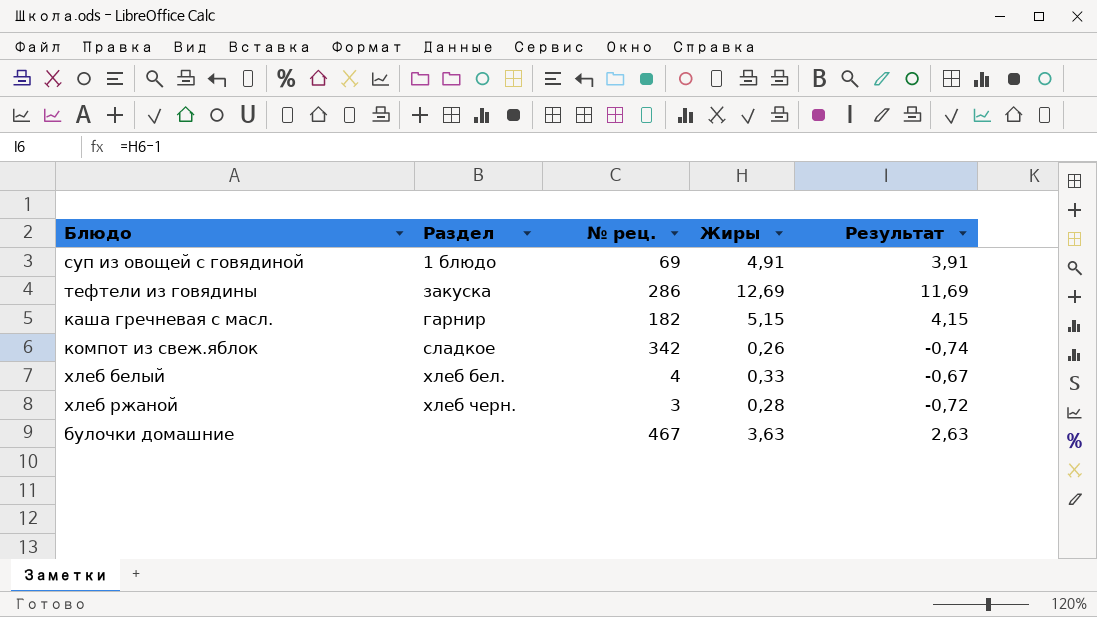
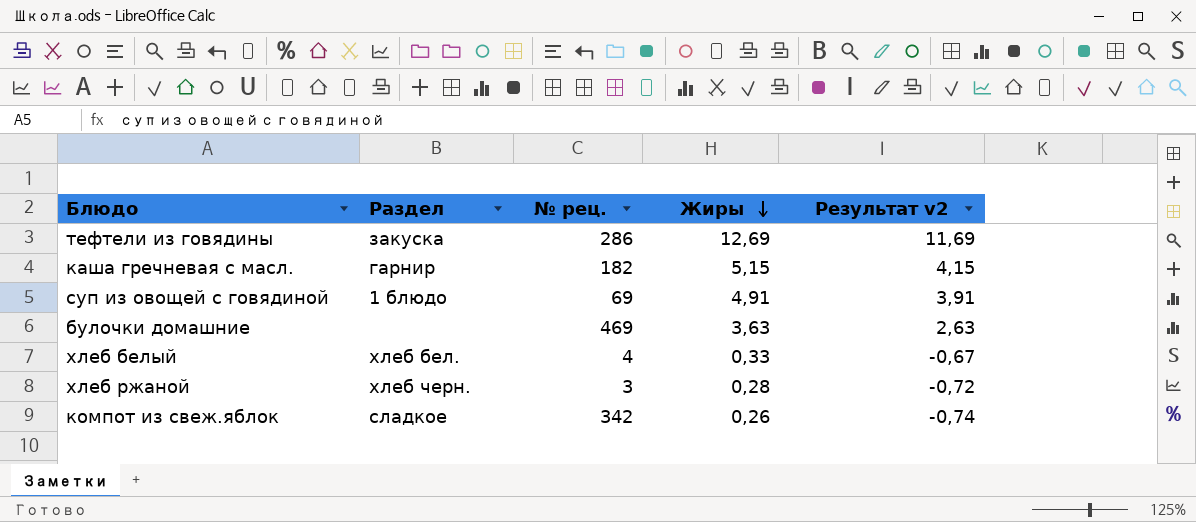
row order: none -> Жиры descending
column name: Результат -> Результат v2
булочки домашние | № рец.: 467 -> 469

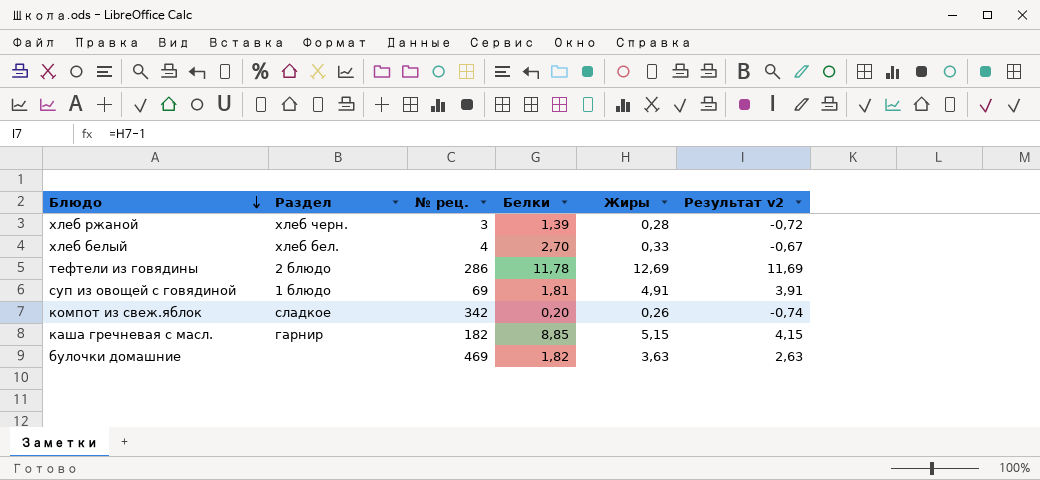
row order: Жиры descending -> Блюдо descending
column Белки | position: none -> 4
тефтели из говядины | Раздел: закуска -> 2 блюдо

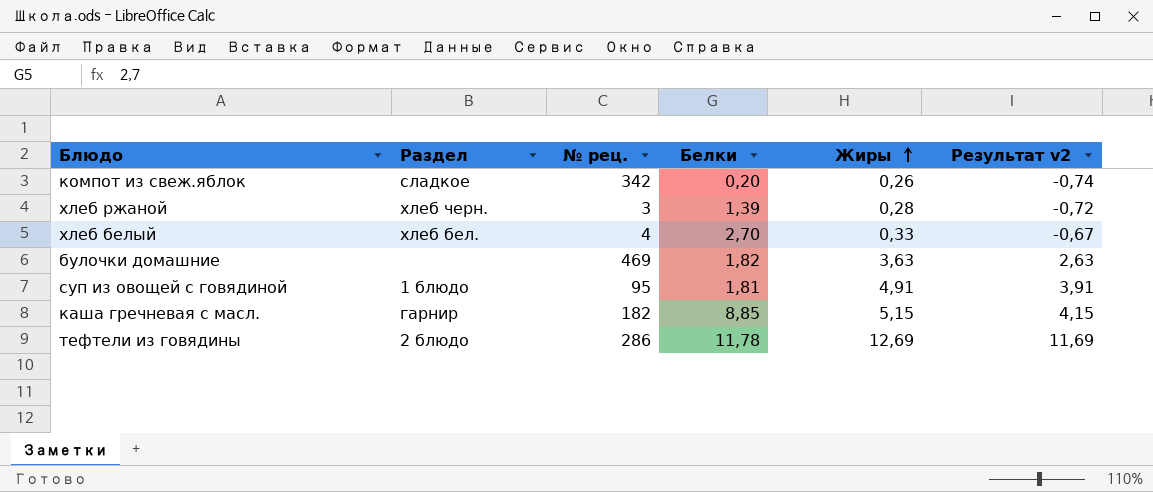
row order: Блюдо descending -> Жиры ascending
суп из овощей с говядиной | № рец.: 69 -> 95

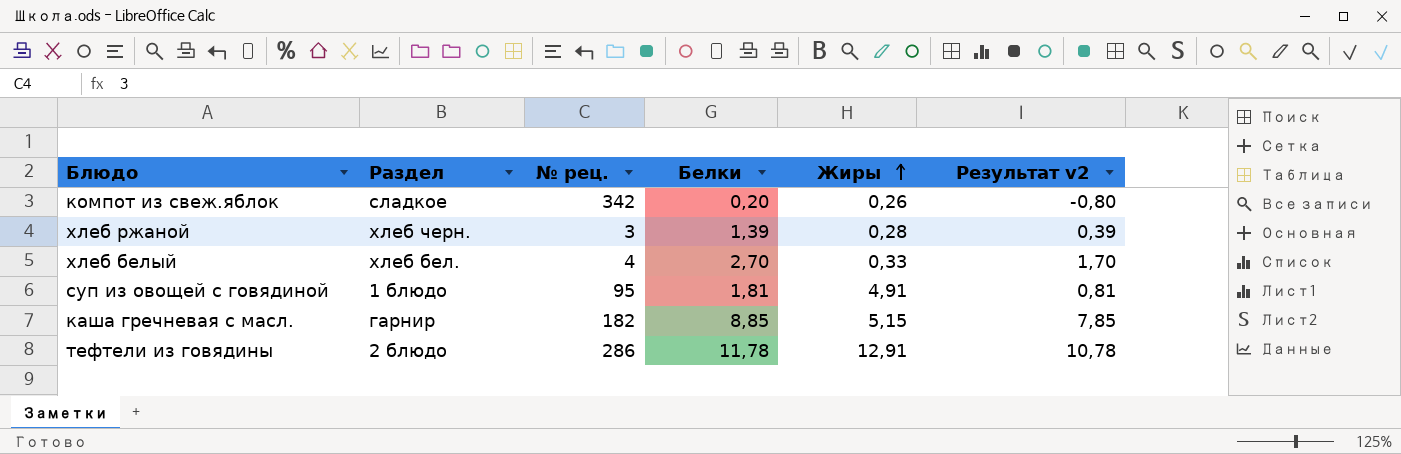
column Результат v2 | formula: [Жиры] - 1 -> [Белки] - 1
row булочки домашние: none | 469 | 1,82 | 3,63 | 2,63 -> none
тефтели из говядины | Жиры: 12,69 -> 12,91

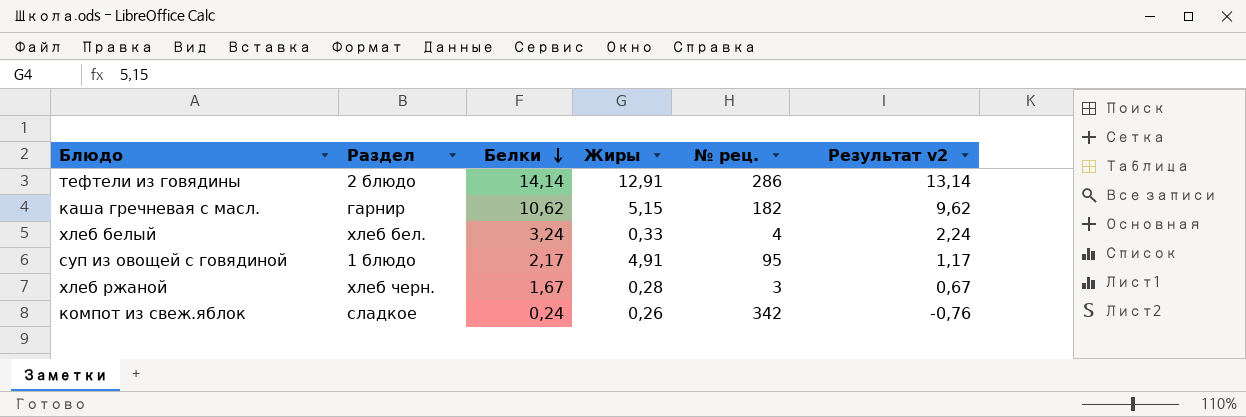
row order: Жиры ascending -> Белки descending
column № рец. | position: 3 -> 5
тефтели из говядины | Белки: 11,78 -> 14,14
тефтели из говядины | Результат v2: 10,78 -> 13,14
каша гречневая с масл. | Белки: 8,85 -> 10,62
каша гречневая с масл. | Результат v2: 7,85 -> 9,62
хлеб белый | Белки: 2,70 -> 3,24
хлеб белый | Результат v2: 1,70 -> 2,24
суп из овощей с говядиной | Белки: 1,81 -> 2,17
суп из овощей с говядиной | Результат v2: 0,81 -> 1,17
хлеб ржаной | Белки: 1,39 -> 1,67
хлеб ржаной | Результат v2: 0,39 -> 0,67
компот из свеж.яблок | Белки: 0,20 -> 0,24
компот из свеж.яблок | Результат v2: -0,80 -> -0,76

